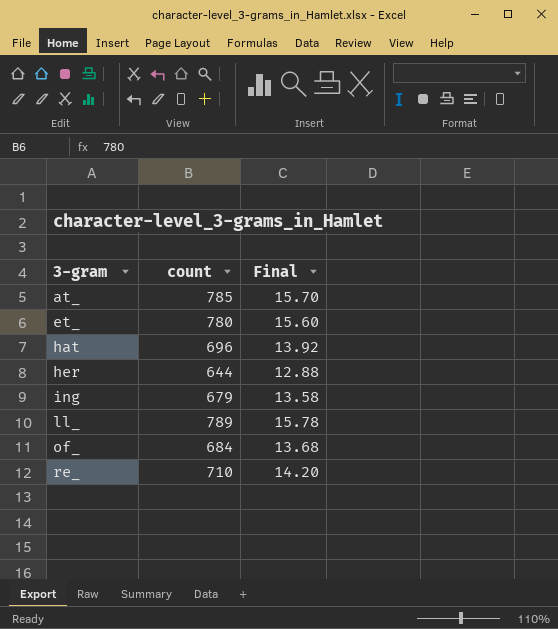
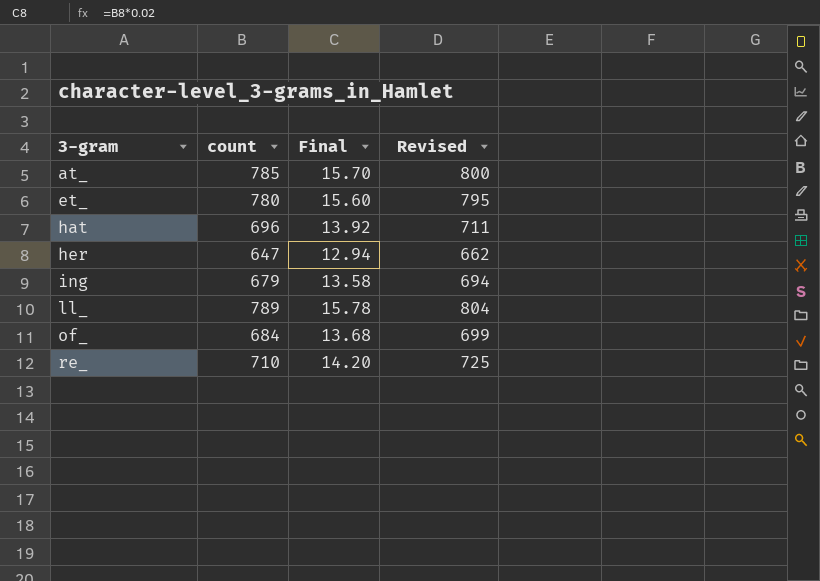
column Revised | formula: none -> [count] + 15
her | count: 644 -> 647
her | Final: 12.88 -> 12.94

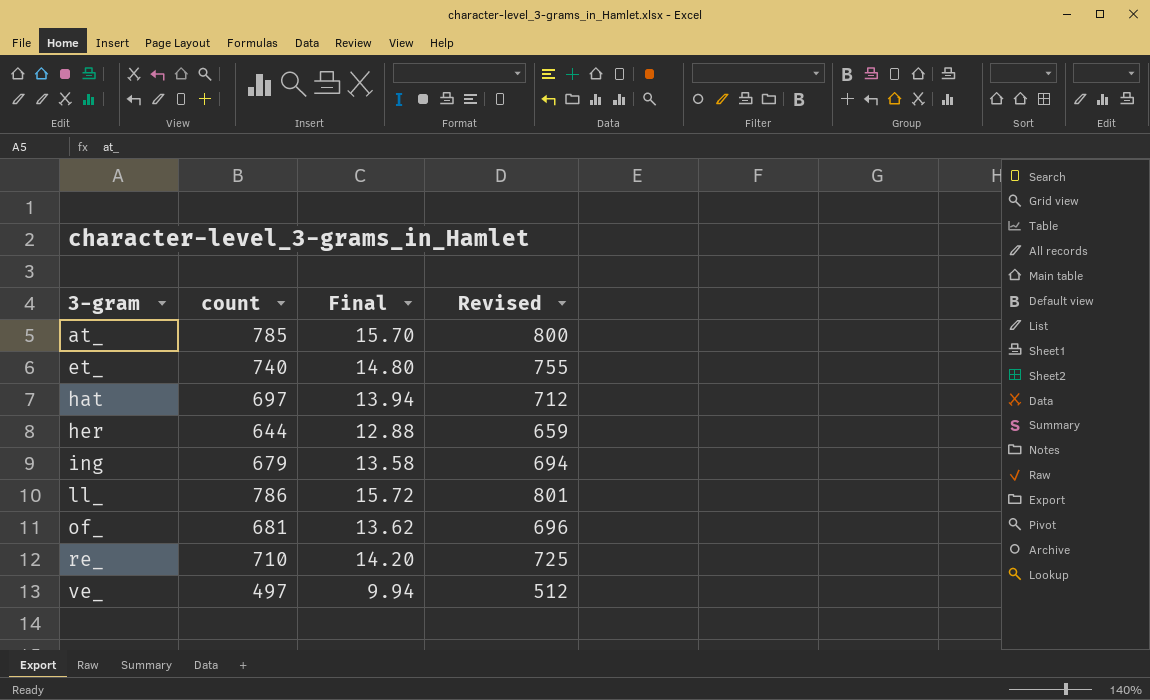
et_ | count: 780 -> 740
et_ | Final: 15.60 -> 14.80
et_ | Revised: 795 -> 755
hat | count: 696 -> 697
hat | Final: 13.92 -> 13.94
hat | Revised: 711 -> 712
her | count: 647 -> 644
her | Final: 12.94 -> 12.88
her | Revised: 662 -> 659
ll_ | count: 789 -> 786
ll_ | Final: 15.78 -> 15.72
ll_ | Revised: 804 -> 801
of_ | count: 684 -> 681
of_ | Final: 13.68 -> 13.62
of_ | Revised: 699 -> 696
row ve_: none -> 497 | 9.94 | 512

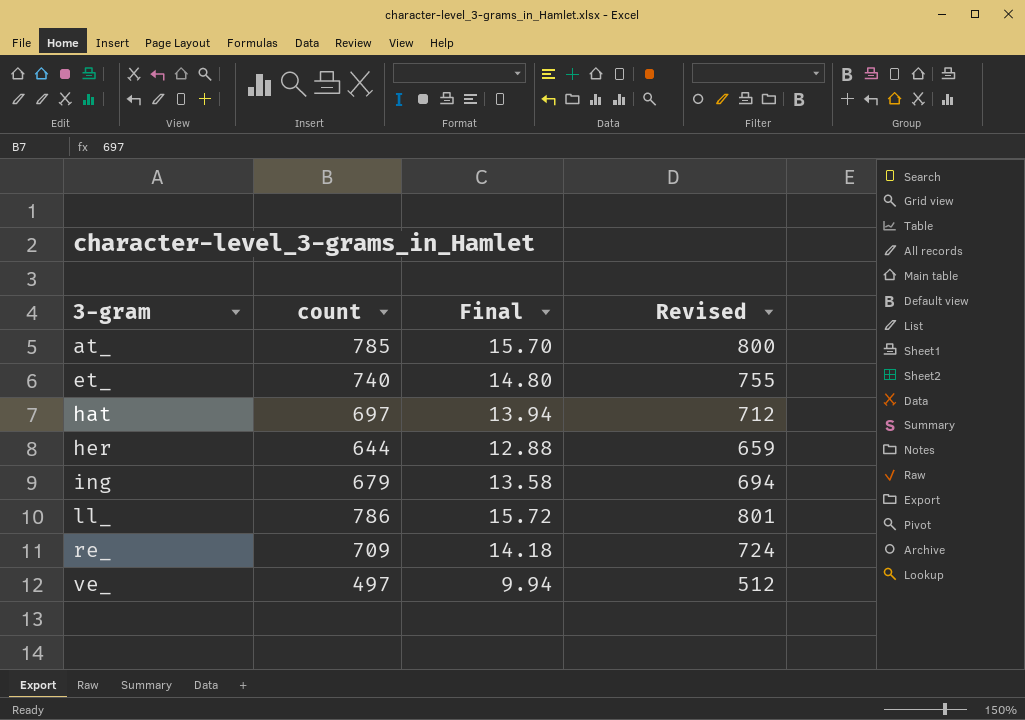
row of_: 681 | 13.62 | 696 -> none
re_ | count: 710 -> 709
re_ | Final: 14.20 -> 14.18
re_ | Revised: 725 -> 724

